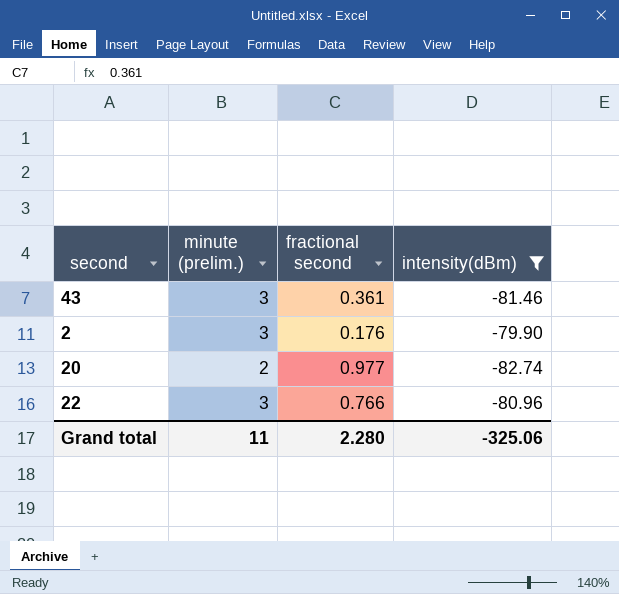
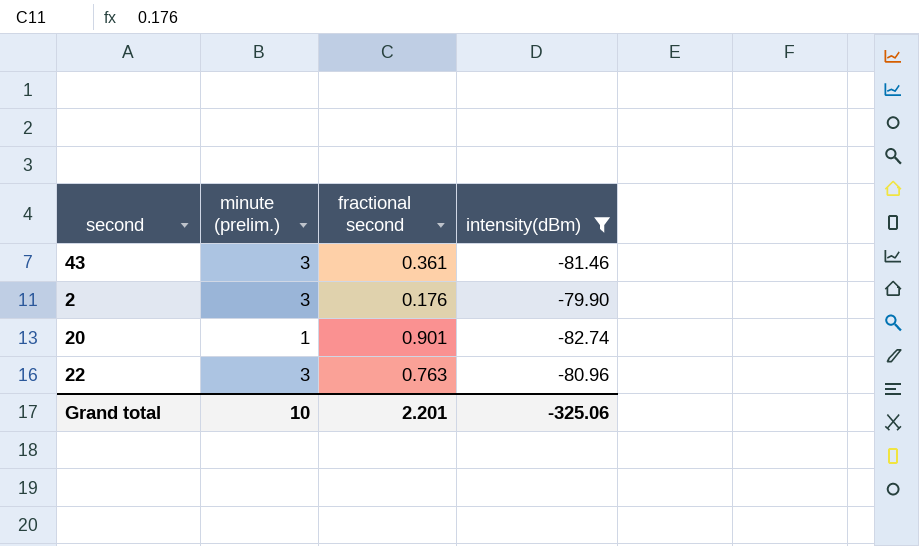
20 | minute (prelim.): 2 -> 1
20 | fractional second: 0.977 -> 0.901
22 | fractional second: 0.766 -> 0.763
Grand total | minute (prelim.): 11 -> 10
Grand total | fractional second: 2.280 -> 2.201

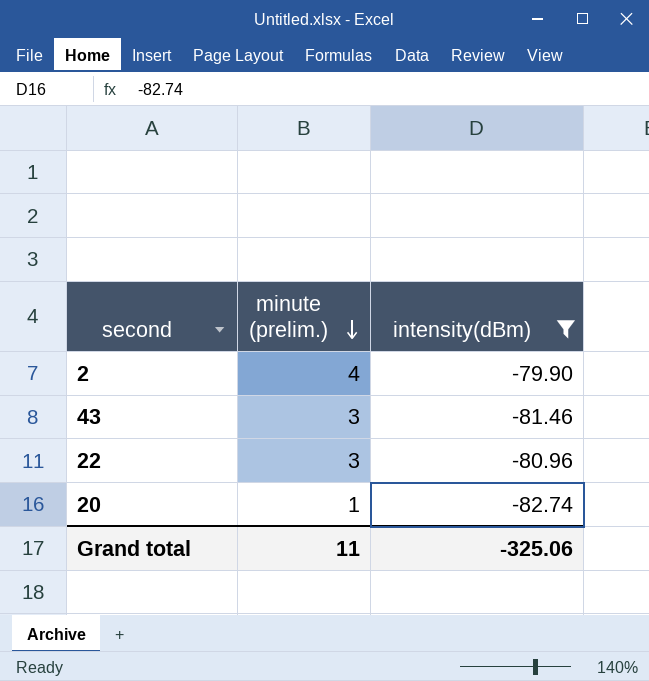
row order: none -> minute (prelim.) descending
column fractional second | position: 3 -> none
2 | minute (prelim.): 3 -> 4
Grand total | minute (prelim.): 10 -> 11

